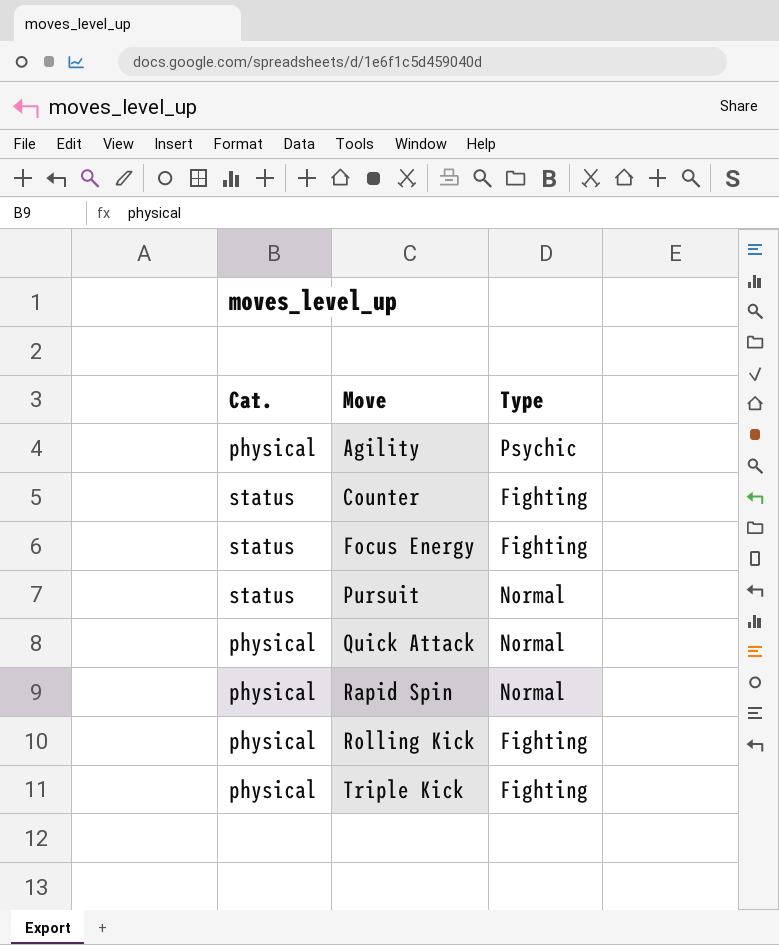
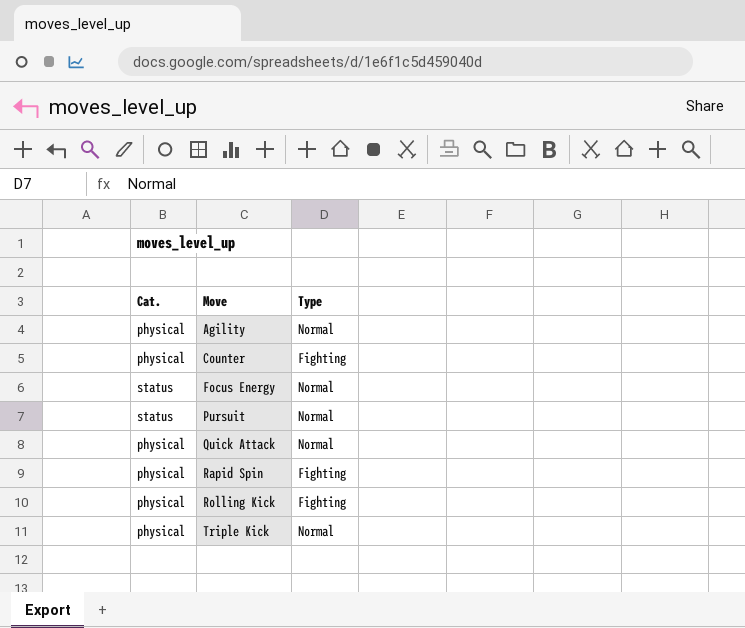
Agility | Type: Psychic -> Normal
Counter | Cat.: status -> physical
Focus Energy | Type: Fighting -> Normal
Rapid Spin | Type: Normal -> Fighting
Triple Kick | Type: Fighting -> Normal

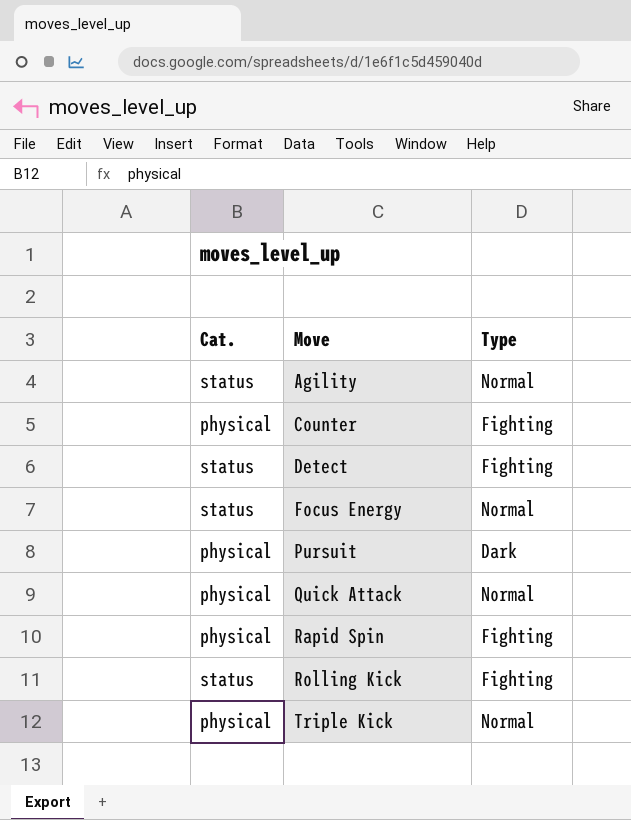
Agility | Cat.: physical -> status
row Detect: none -> status | Fighting
Pursuit | Cat.: status -> physical
Pursuit | Type: Normal -> Dark
Rolling Kick | Cat.: physical -> status

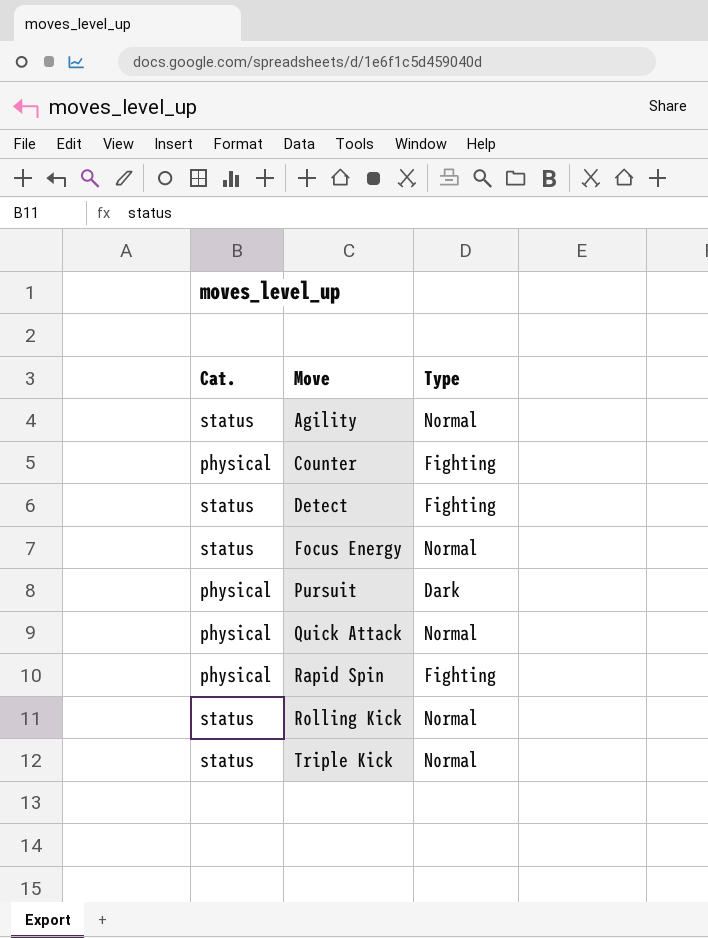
Rolling Kick | Type: Fighting -> Normal
Triple Kick | Cat.: physical -> status

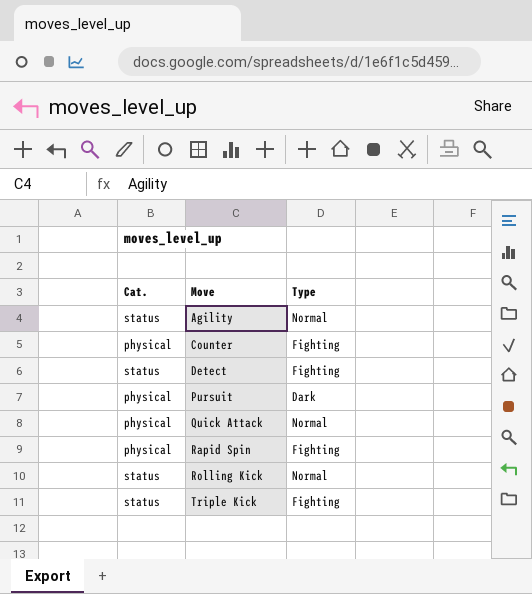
row Focus Energy: status | Normal -> none
Triple Kick | Type: Normal -> Fighting

